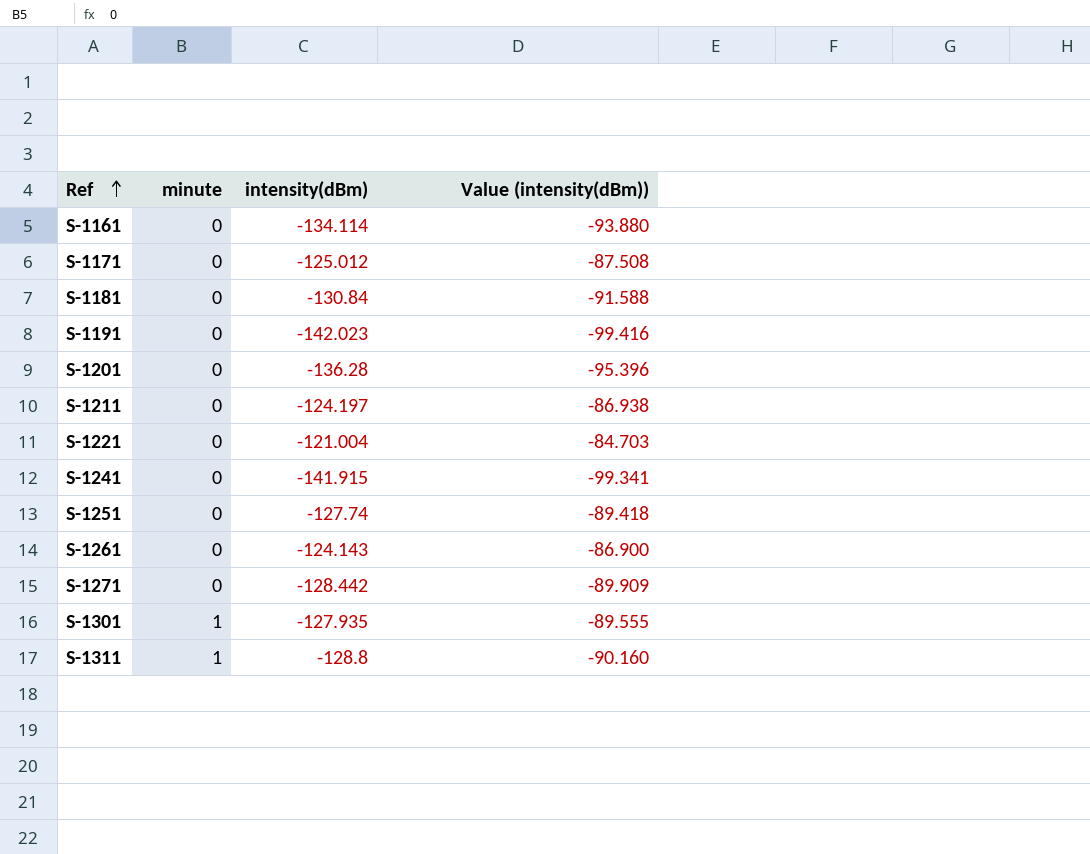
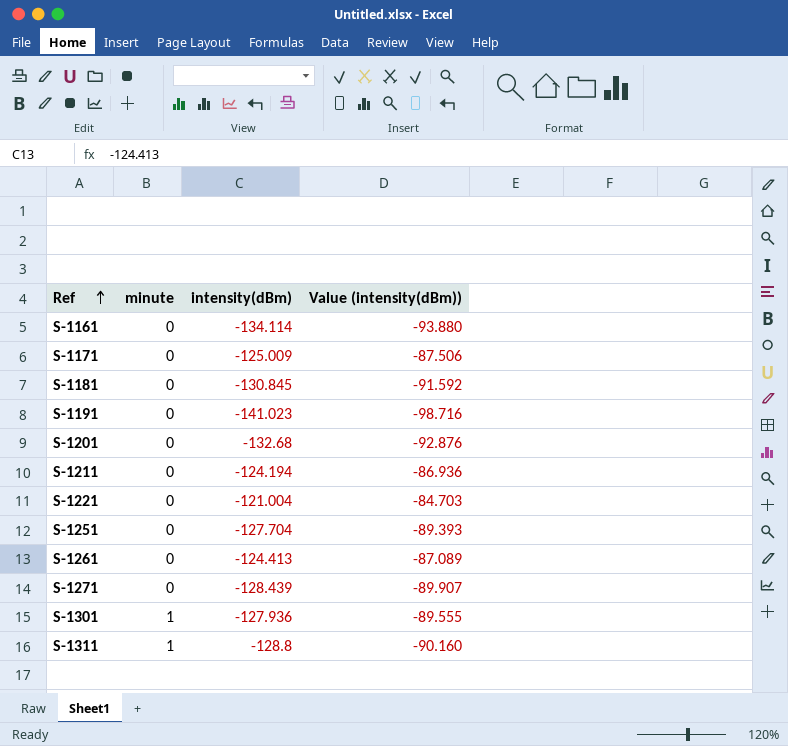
row S-1241: 0 | -141.915 | -99.341 -> none
S-1171 | intensity(dBm): -125.012 -> -125.009
S-1171 | Value (intensity(dBm)): -87.508 -> -87.506
S-1181 | intensity(dBm): -130.84 -> -130.845
S-1181 | Value (intensity(dBm)): -91.588 -> -91.592
S-1191 | intensity(dBm): -142.023 -> -141.023
S-1191 | Value (intensity(dBm)): -99.416 -> -98.716
S-1201 | intensity(dBm): -136.28 -> -132.68
S-1201 | Value (intensity(dBm)): -95.396 -> -92.876
S-1211 | intensity(dBm): -124.197 -> -124.194
S-1211 | Value (intensity(dBm)): -86.938 -> -86.936
S-1251 | intensity(dBm): -127.74 -> -127.704
S-1251 | Value (intensity(dBm)): -89.418 -> -89.393
S-1261 | intensity(dBm): -124.143 -> -124.413
S-1261 | Value (intensity(dBm)): -86.900 -> -87.089
S-1271 | intensity(dBm): -128.442 -> -128.439
S-1271 | Value (intensity(dBm)): -89.909 -> -89.907
S-1301 | intensity(dBm): -127.935 -> -127.936

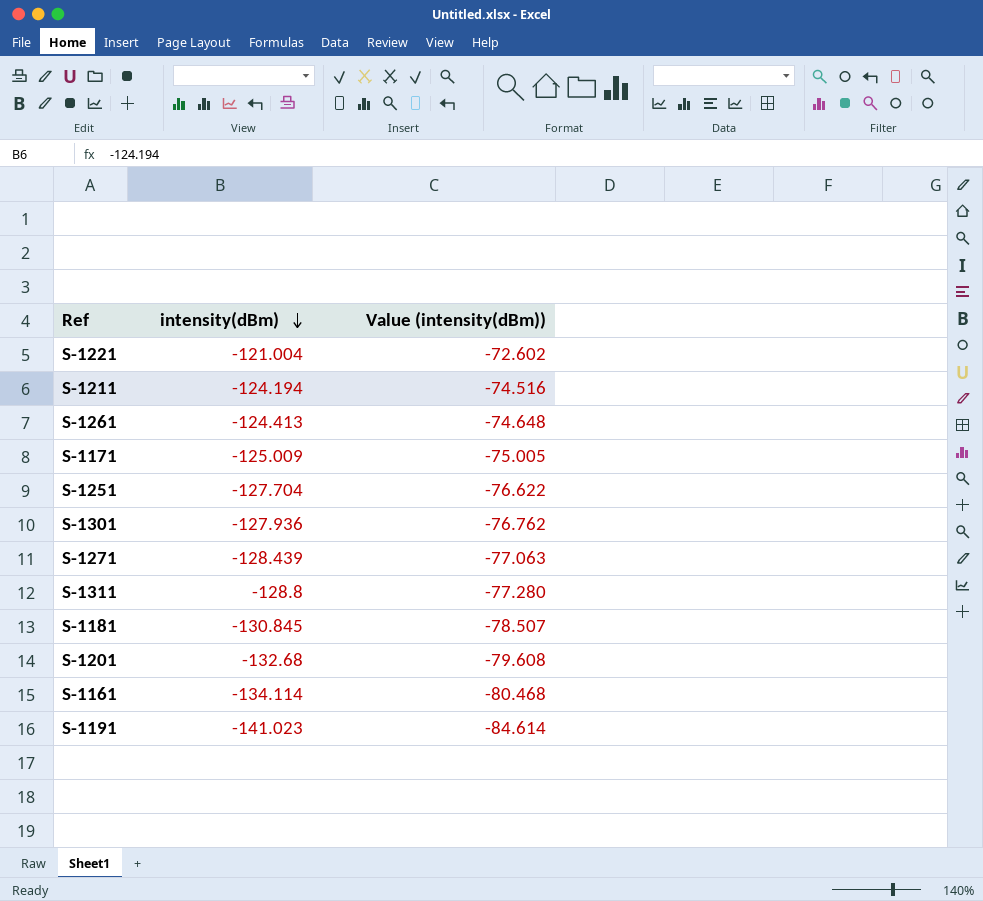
row order: Ref ascending -> intensity(dBm) descending
column minute | position: 2 -> none
column Value (intensity(dBm)) | formula: [intensity(dBm)] * 0.7 -> [intensity(dBm)] * 0.6

